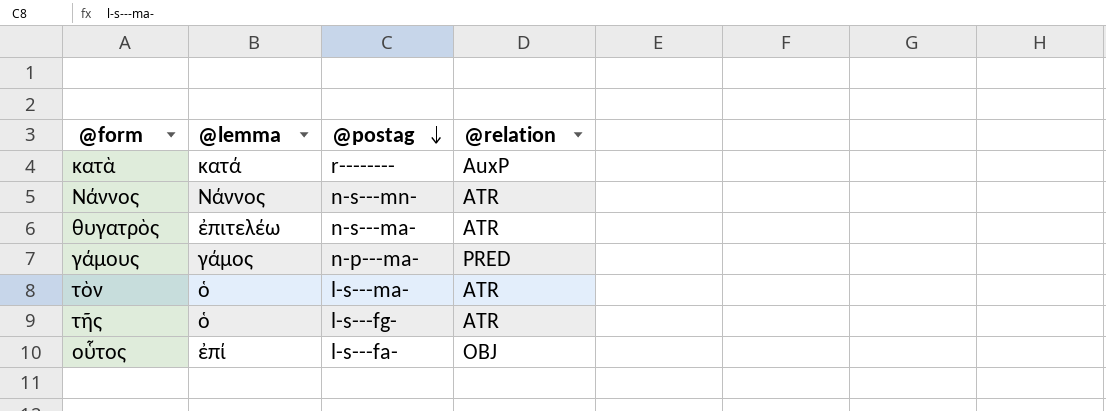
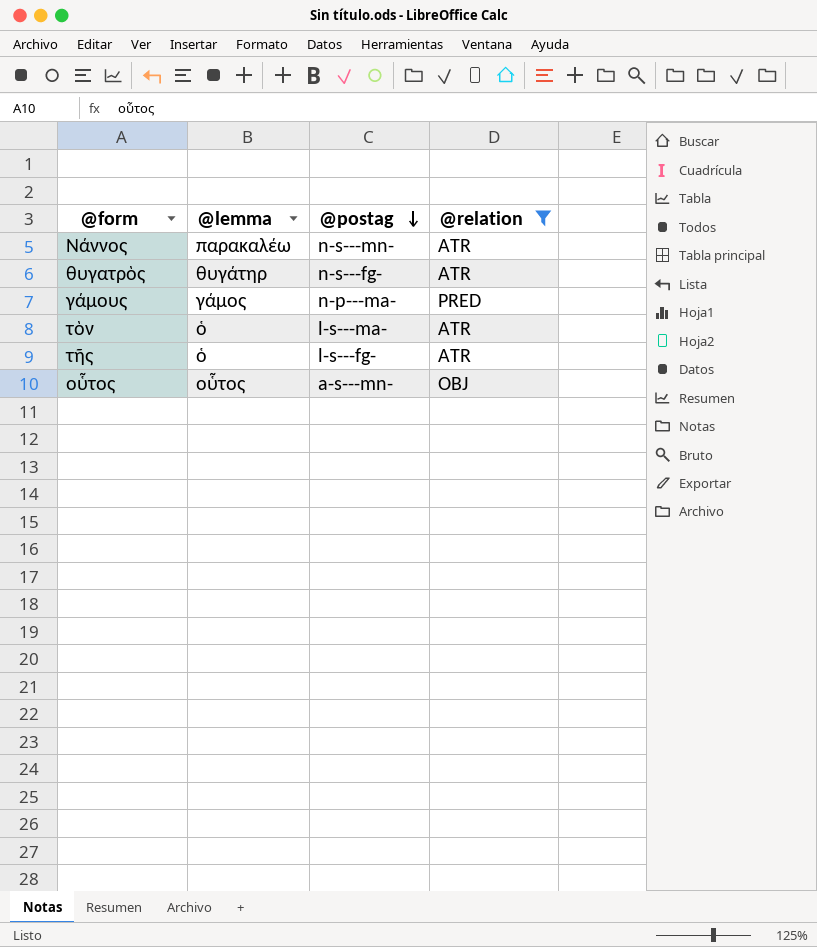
filter: none -> @relation != AuxP
Νάννος | @lemma: Νάννος -> παρακαλέω
θυγατρὸς | @lemma: ἐπιτελέω -> θυγάτηρ
θυγατρὸς | @postag: n-s---ma- -> n-s---fg-
οὗτος | @lemma: ἐπί -> οὗτος
οὗτος | @postag: l-s---fa- -> a-s---mn-

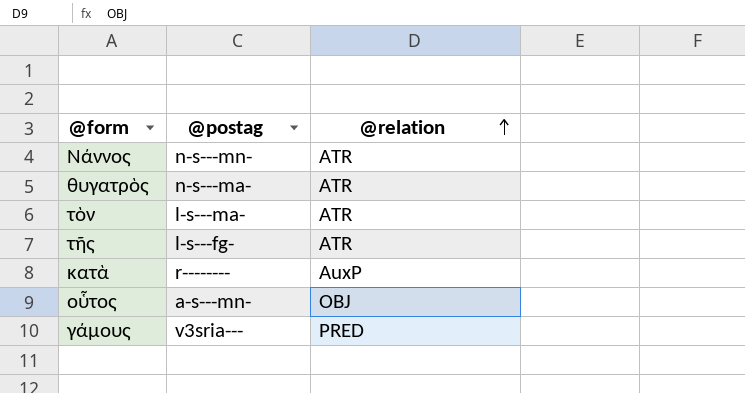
filter: @relation != AuxP -> none
row order: @postag descending -> @relation ascending
column @lemma | position: 2 -> none
θυγατρὸς | @postag: n-s---fg- -> n-s---ma-
γάμους | @postag: n-p---ma- -> v3sria---

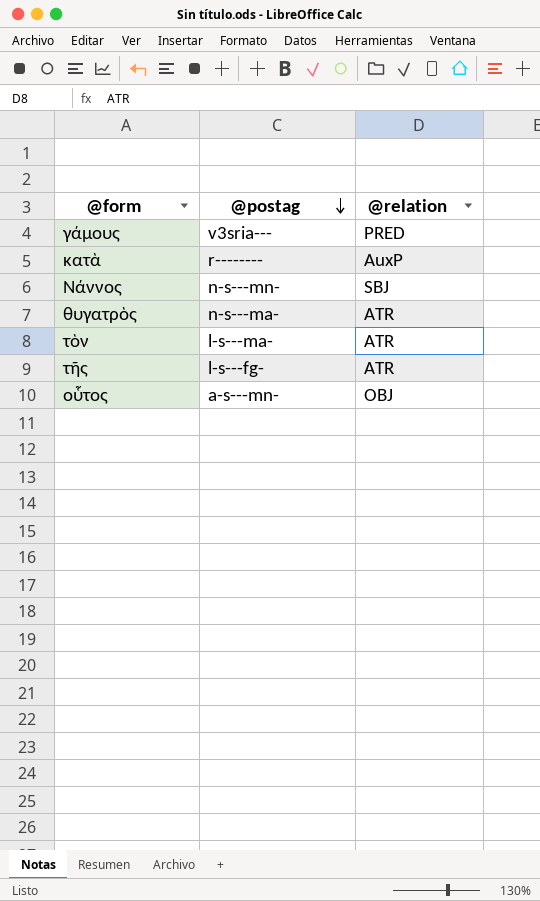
row order: @relation ascending -> @postag descending
Νάννος | @relation: ATR -> SBJ

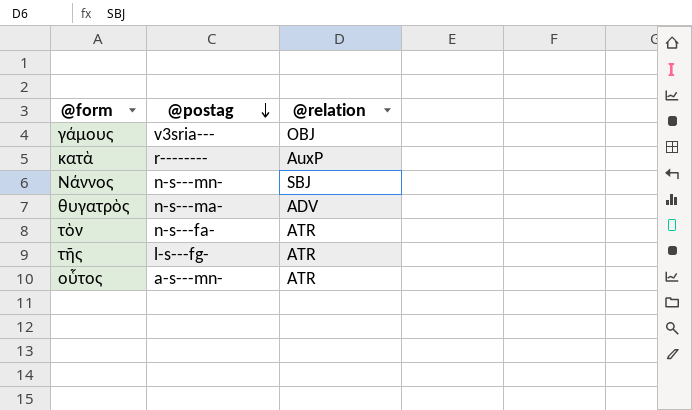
γάμους | @relation: PRED -> OBJ
θυγατρὸς | @relation: ATR -> ADV
τὸν | @postag: l-s---ma- -> n-s---fa-
οὗτος | @relation: OBJ -> ATR

